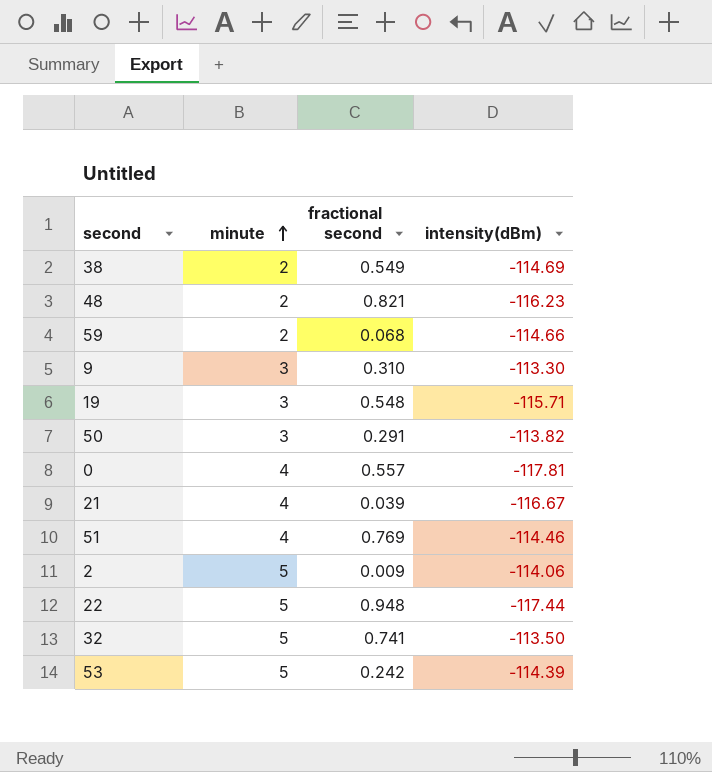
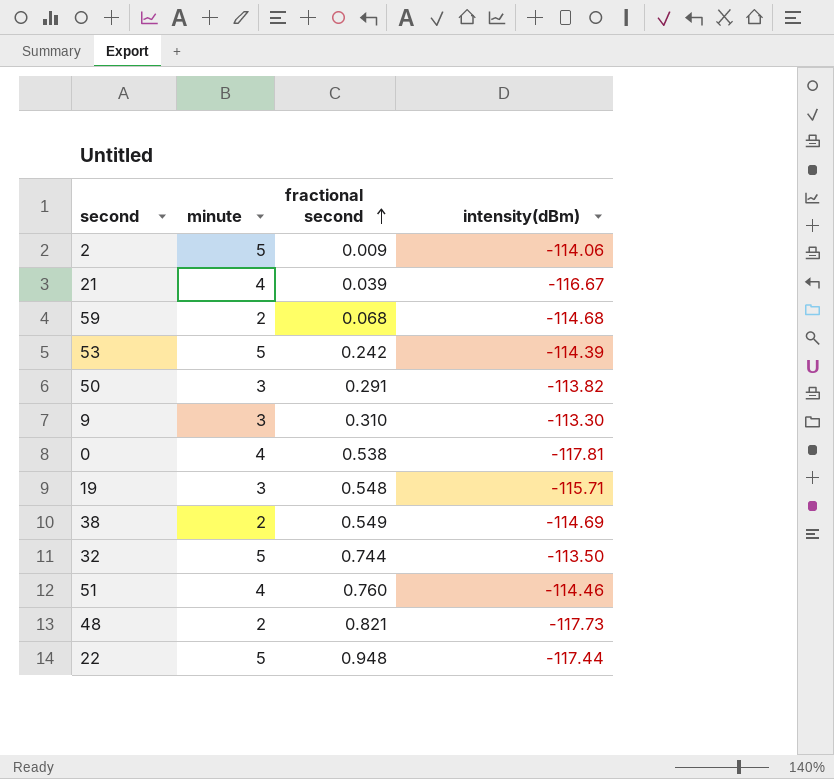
row order: minute ascending -> fractional second ascending
59 | intensity(dBm): -114.66 -> -114.68
0 | fractional second: 0.557 -> 0.538
32 | fractional second: 0.741 -> 0.744
51 | fractional second: 0.769 -> 0.760
48 | intensity(dBm): -116.23 -> -117.73

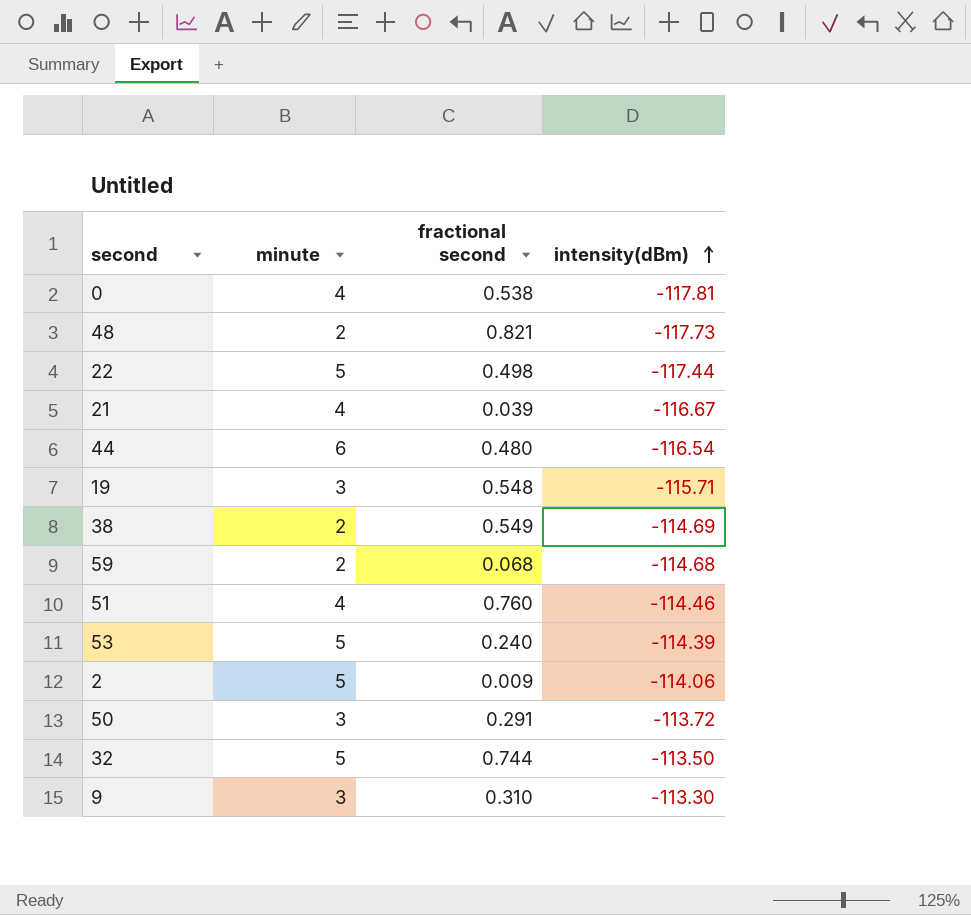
row order: fractional second ascending -> intensity(dBm) ascending
22 | fractional second: 0.948 -> 0.498
row 44: none -> 6 | 0.480 | -116.54
53 | fractional second: 0.242 -> 0.240
50 | intensity(dBm): -113.82 -> -113.72

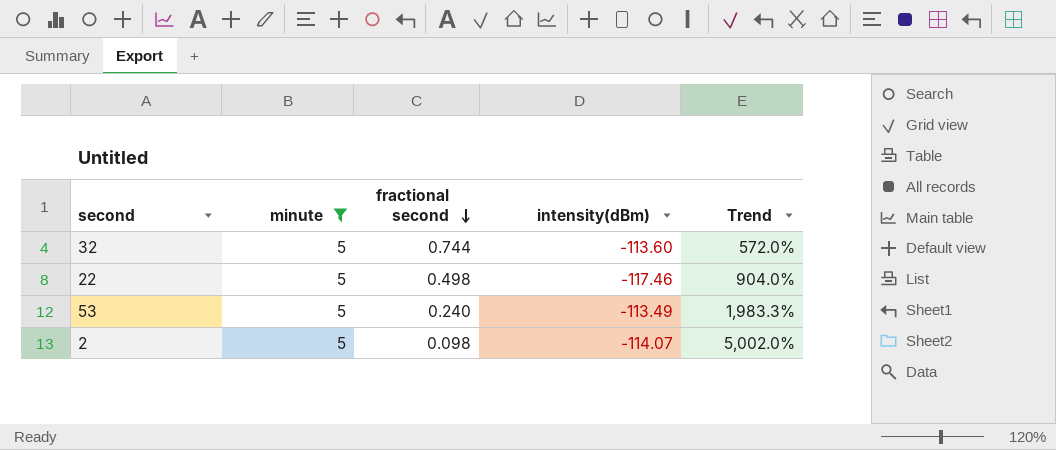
filter: none -> minute = 5
row order: intensity(dBm) ascending -> fractional second descending
column Trend | formula: none -> ([minute] - [fractional second]) / [fractional second]
32 | intensity(dBm): -113.50 -> -113.60
22 | intensity(dBm): -117.44 -> -117.46
53 | intensity(dBm): -114.39 -> -113.49
2 | fractional second: 0.009 -> 0.098
2 | intensity(dBm): -114.06 -> -114.07

